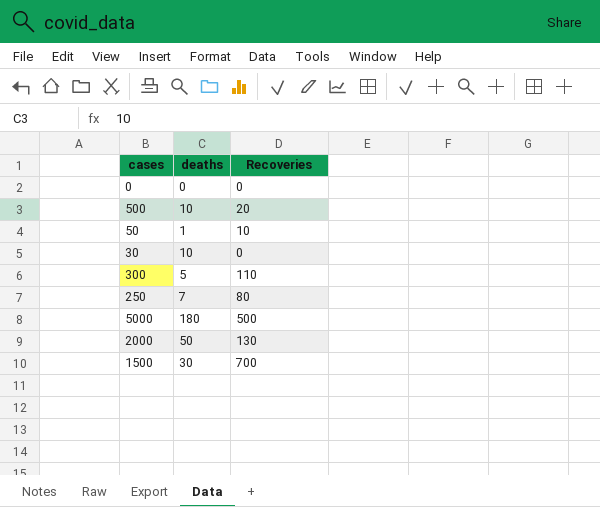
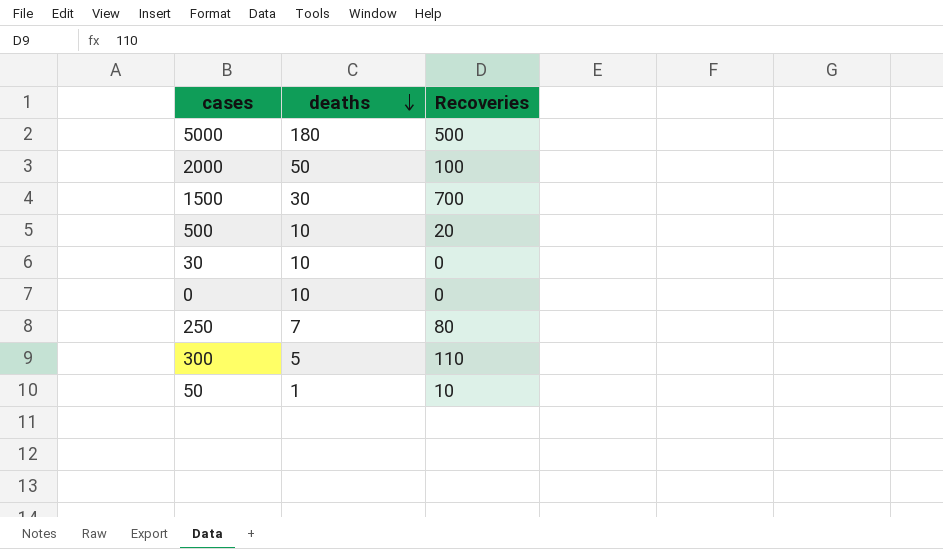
row order: none -> deaths descending
2000 | Recoveries: 130 -> 100
0 | deaths: 0 -> 10

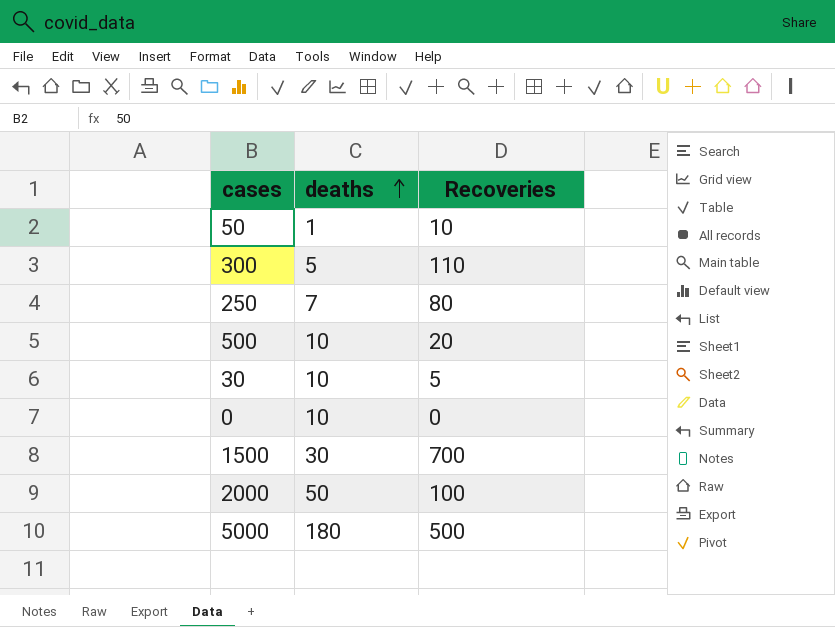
row order: deaths descending -> deaths ascending
30 | Recoveries: 0 -> 5

